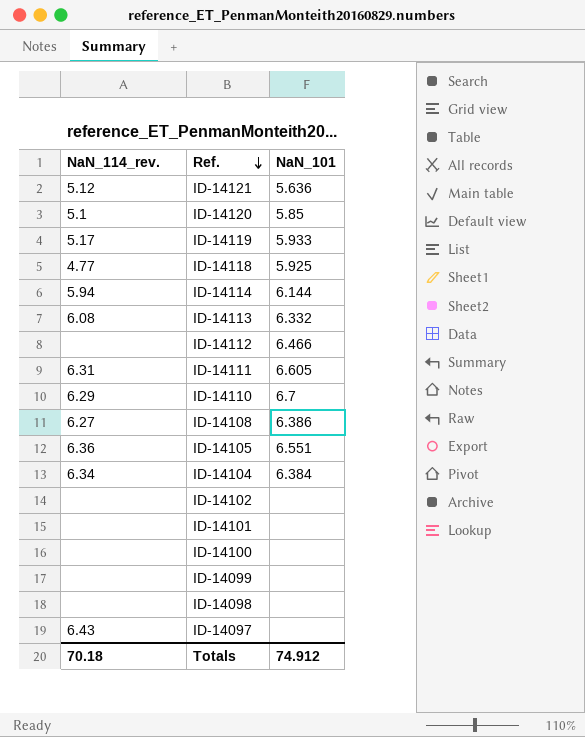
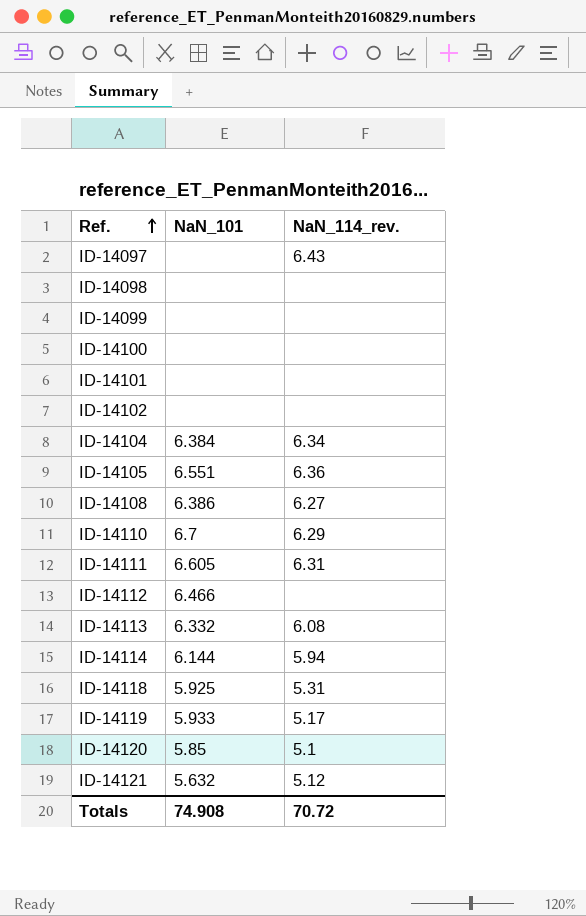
row order: Ref. descending -> Ref. ascending
column NaN_114_rev. | position: 1 -> 3
ID-14118 | NaN_114_rev.: 4.77 -> 5.31
ID-14121 | NaN_101: 5.636 -> 5.632
Totals | NaN_101: 74.912 -> 74.908
Totals | NaN_114_rev.: 70.18 -> 70.72

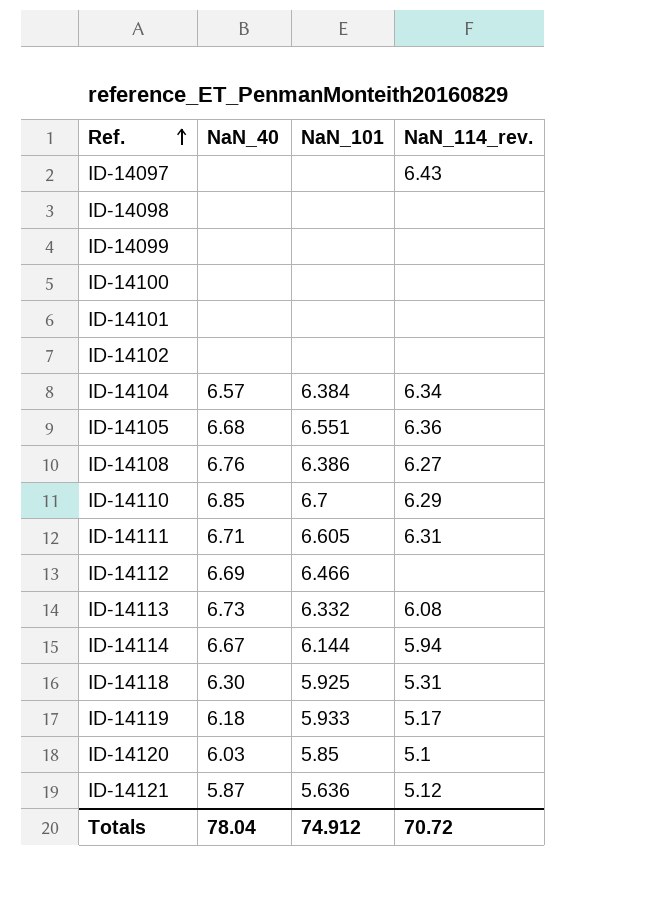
column NaN_40 | position: none -> 2
ID-14121 | NaN_101: 5.632 -> 5.636
Totals | NaN_101: 74.908 -> 74.912

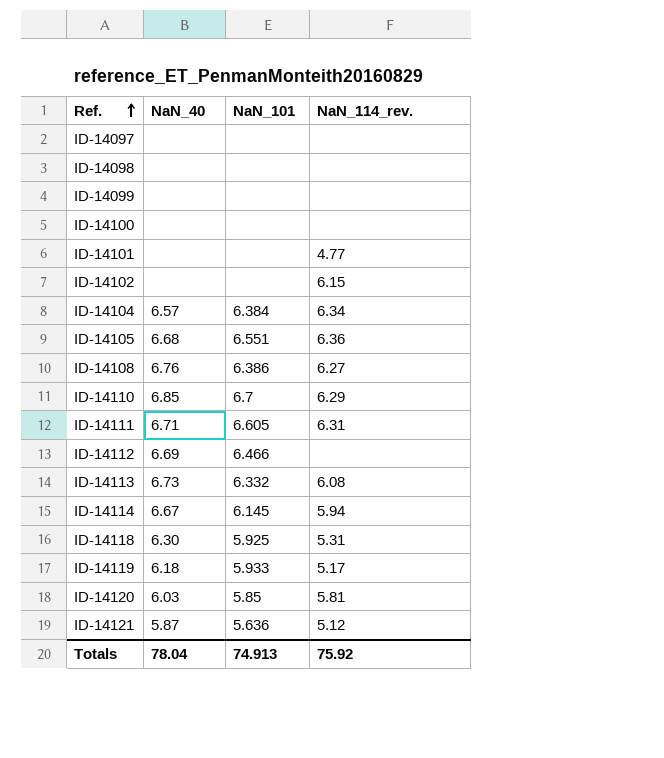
ID-14097 | NaN_114_rev.: 6.43 -> none
ID-14101 | NaN_114_rev.: none -> 4.77
ID-14102 | NaN_114_rev.: none -> 6.15
ID-14114 | NaN_101: 6.144 -> 6.145
ID-14120 | NaN_114_rev.: 5.1 -> 5.81
Totals | NaN_101: 74.912 -> 74.913
Totals | NaN_114_rev.: 70.72 -> 75.92

